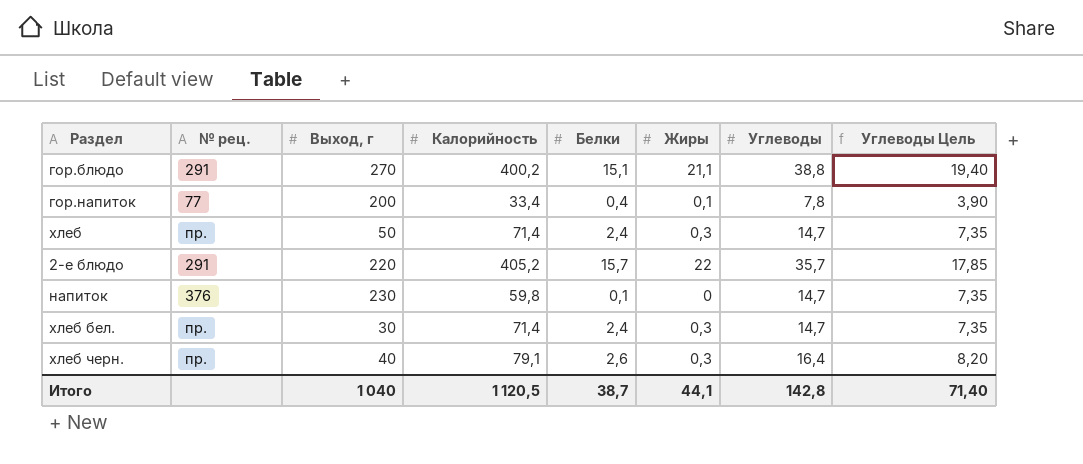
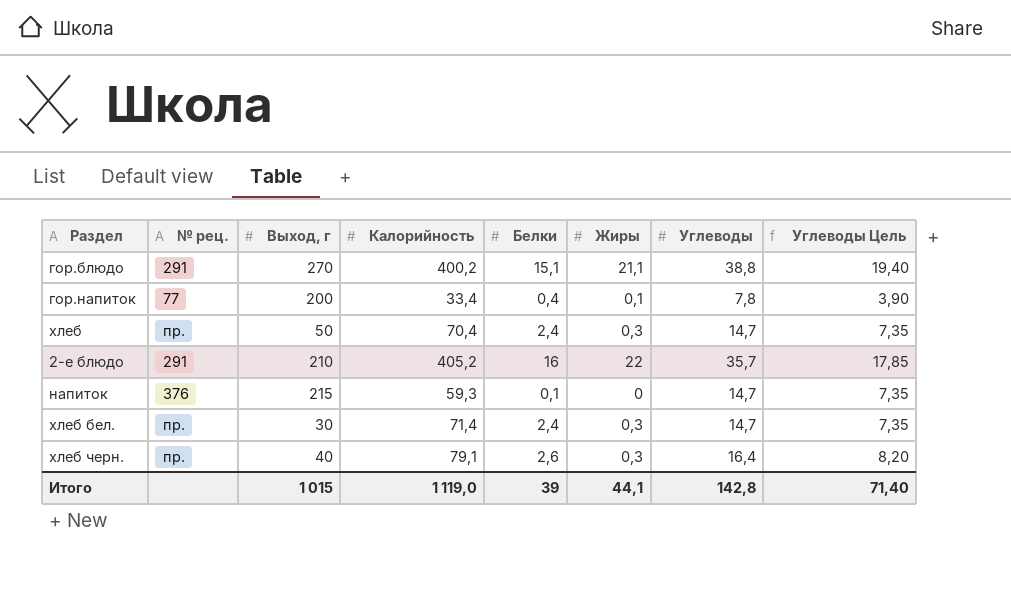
хлеб | Калорийность: 71,4 -> 70,4
2-е блюдо | Выход, г: 220 -> 210
2-е блюдо | Белки: 15,7 -> 16
напиток | Выход, г: 230 -> 215
напиток | Калорийность: 59,8 -> 59,3
Итого | Выход, г: 1 040 -> 1 015
Итого | Калорийность: 1 120,5 -> 1 119,0
Итого | Белки: 38,7 -> 39

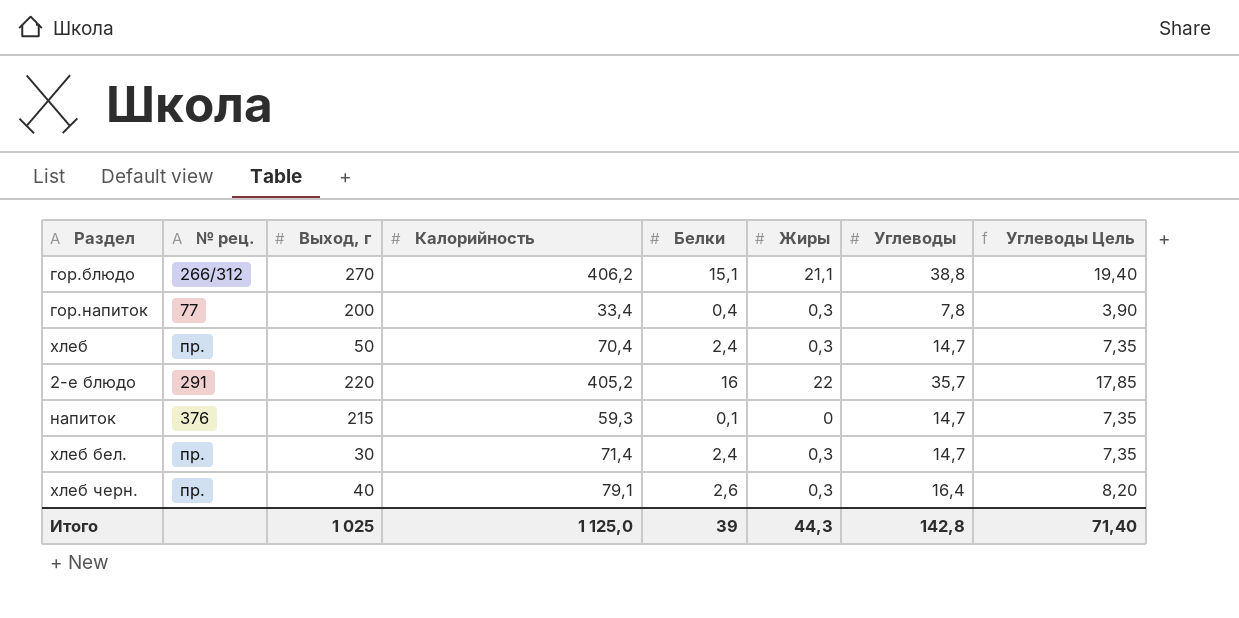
гор.блюдо | № рец.: 291 -> 266/312
гор.блюдо | Калорийность: 400,2 -> 406,2
гор.напиток | Жиры: 0,1 -> 0,3
2-е блюдо | Выход, г: 210 -> 220
Итого | Выход, г: 1 015 -> 1 025
Итого | Калорийность: 1 119,0 -> 1 125,0
Итого | Жиры: 44,1 -> 44,3

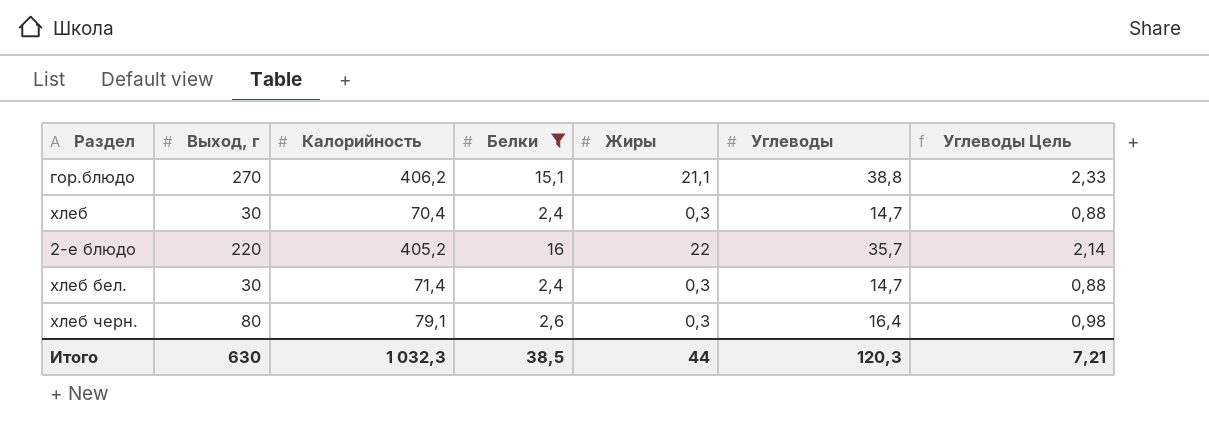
filter: none -> Белки >= 2,4
column № рец. | position: 2 -> none
column Углеводы Цель | formula: [Углеводы] * 0,5 -> [Углеводы] * 0,06
хлеб | Выход, г: 50 -> 30
хлеб черн. | Выход, г: 40 -> 80
Итого | Выход, г: 1 025 -> 630
Итого | Калорийность: 1 125,0 -> 1 032,3
Итого | Белки: 39 -> 38,5
Итого | Жиры: 44,3 -> 44
Итого | Углеводы: 142,8 -> 120,3
Итого | Углеводы Цель: 71,40 -> 7,21

